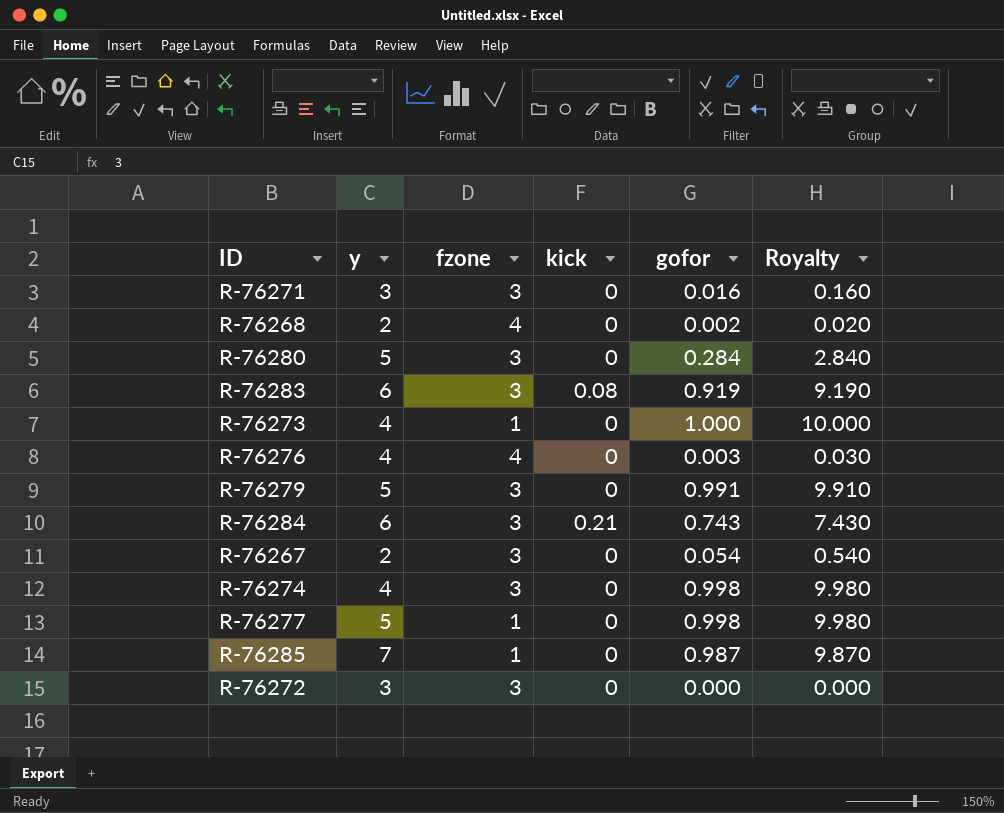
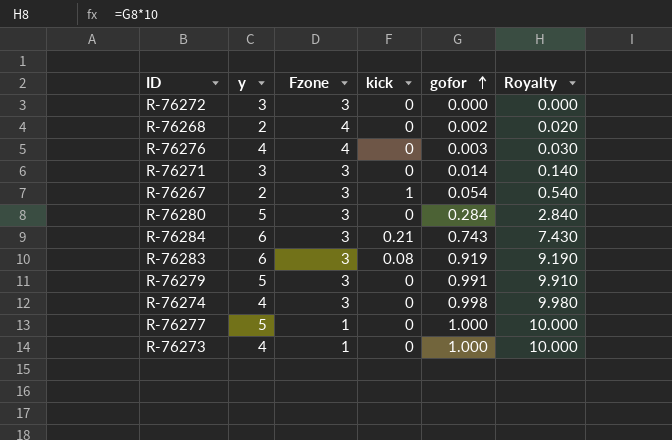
row order: none -> gofor ascending
column name: fzone -> Fzone
row R-76285: 7 | 1 | 0 | 0.987 | 9.870 -> none
R-76271 | gofor: 0.016 -> 0.014
R-76271 | Royalty: 0.160 -> 0.140
R-76267 | kick: 0 -> 1
R-76277 | gofor: 0.998 -> 1.000
R-76277 | Royalty: 9.980 -> 10.000

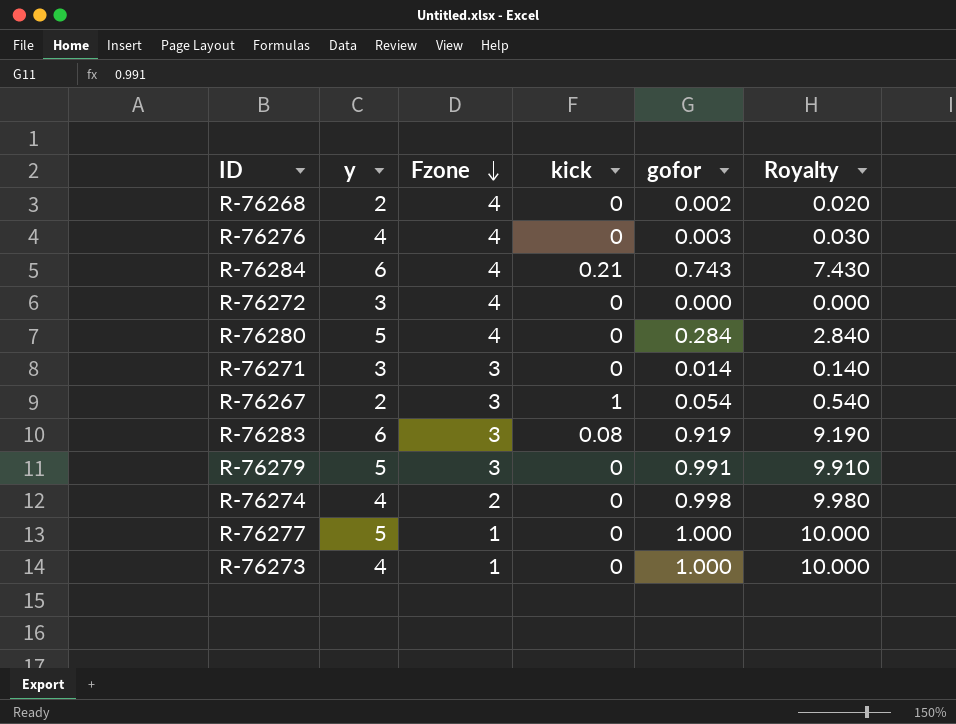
row order: gofor ascending -> Fzone descending
R-76284 | Fzone: 3 -> 4
R-76272 | Fzone: 3 -> 4
R-76280 | Fzone: 3 -> 4
R-76274 | Fzone: 3 -> 2

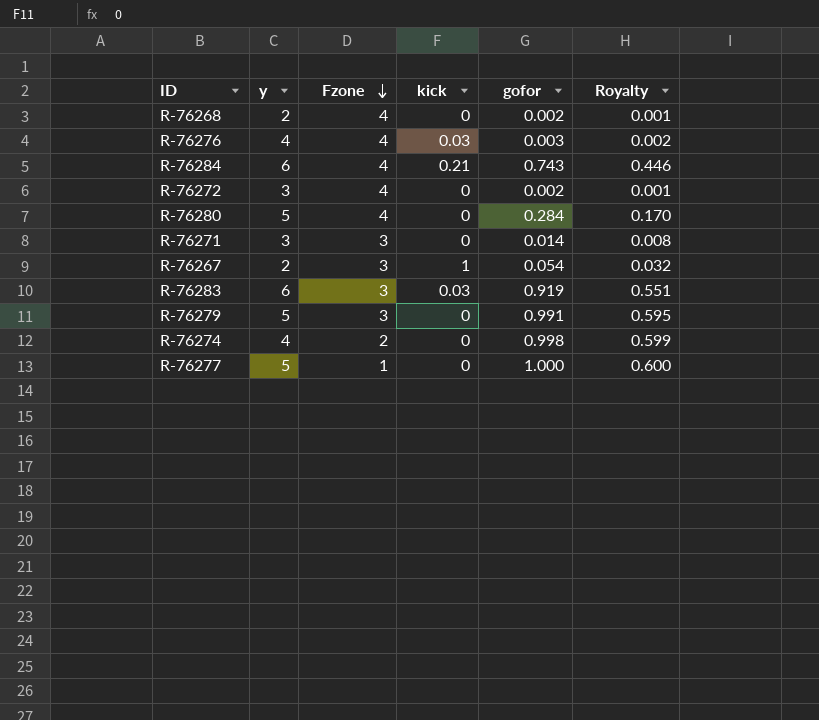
column Royalty | formula: [gofor] * 10 -> [gofor] * 0.6
row R-76273: 4 | 1 | 0 | 1.000 | 10.000 -> none
R-76276 | kick: 0 -> 0.03
R-76272 | gofor: 0.000 -> 0.002
R-76283 | kick: 0.08 -> 0.03

